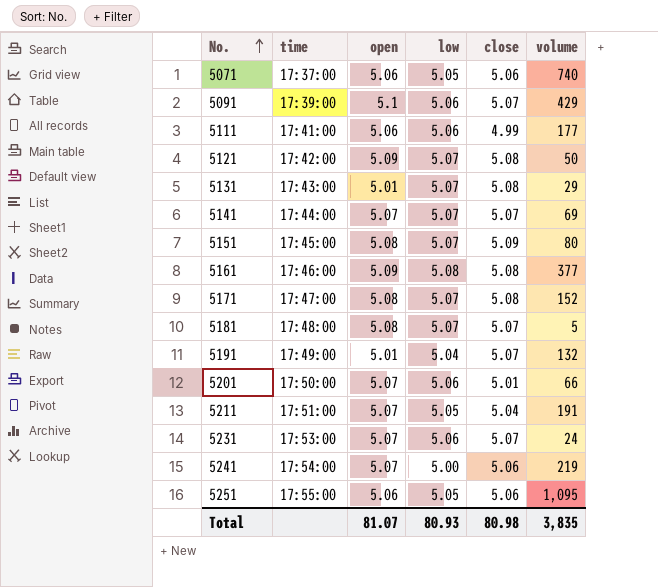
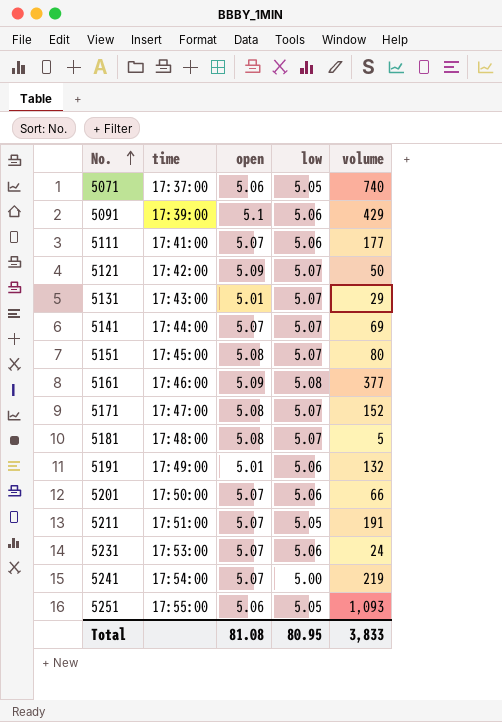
column close | position: 5 -> none
5111 | open: 5.06 -> 5.07
5191 | low: 5.04 -> 5.06
5251 | volume: 1,095 -> 1,093
Total | open: 81.07 -> 81.08
Total | low: 80.93 -> 80.95
Total | volume: 3,835 -> 3,833

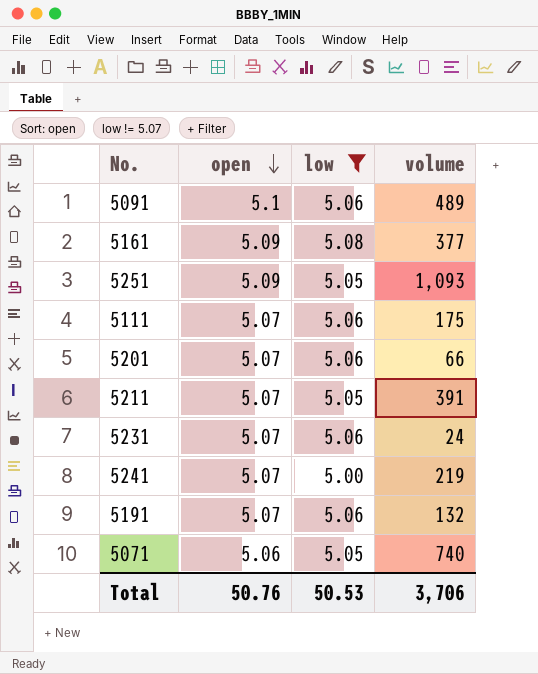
filter: none -> low != 5.07
row order: No. ascending -> open descending
column time | position: 2 -> none
5091 | volume: 429 -> 489
5251 | open: 5.06 -> 5.09
5111 | volume: 177 -> 175
5211 | volume: 191 -> 391
5191 | open: 5.01 -> 5.07
Total | open: 81.08 -> 50.76
Total | low: 80.95 -> 50.53
Total | volume: 3,833 -> 3,706

